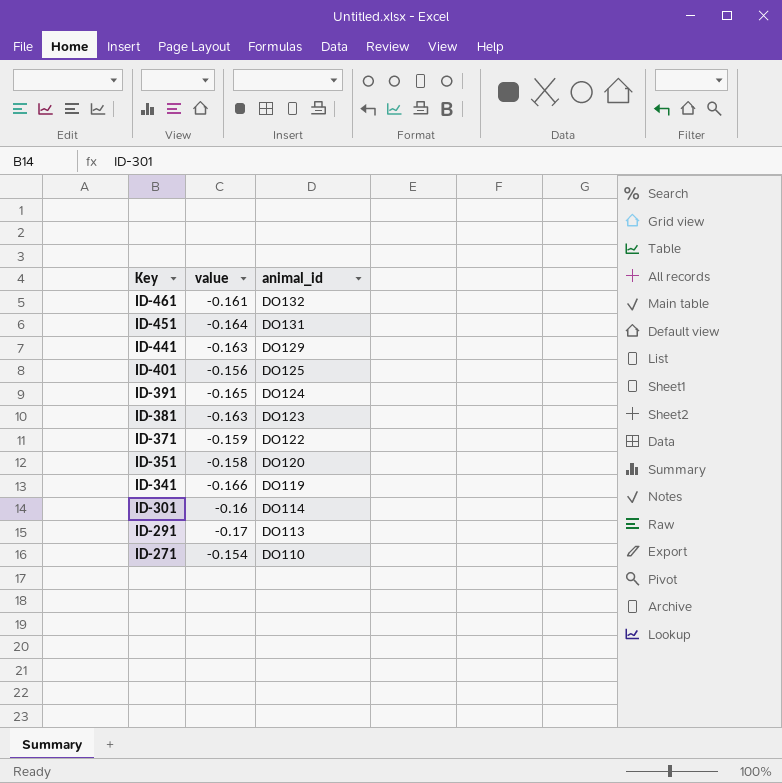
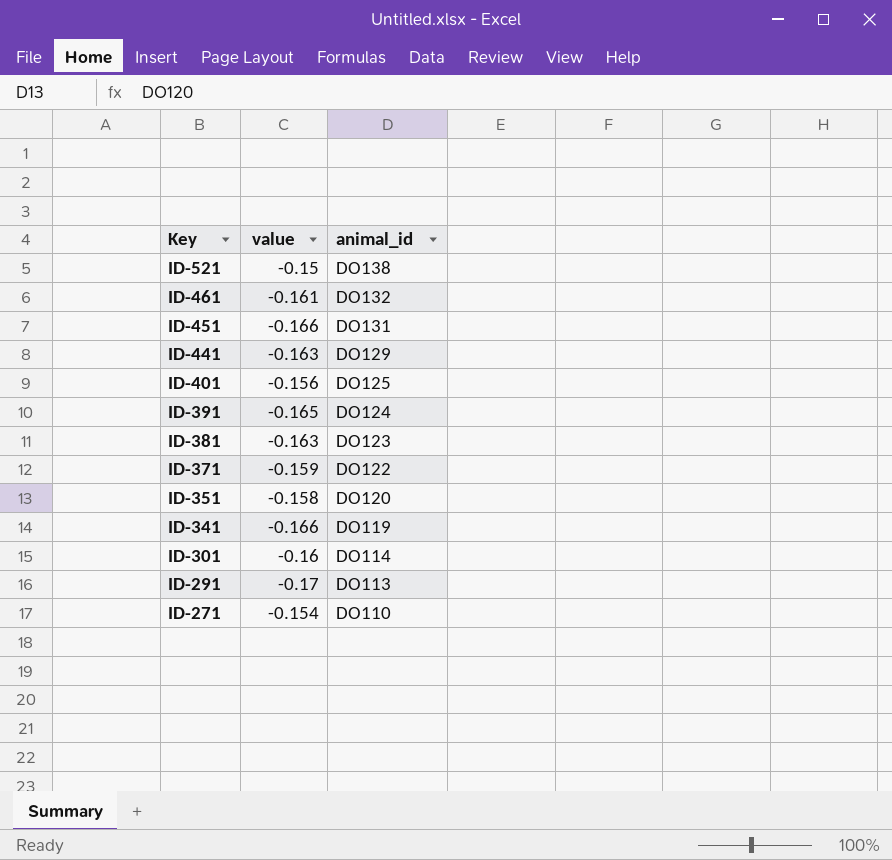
row ID-521: none -> -0.15 | DO138
ID-451 | value: -0.164 -> -0.166

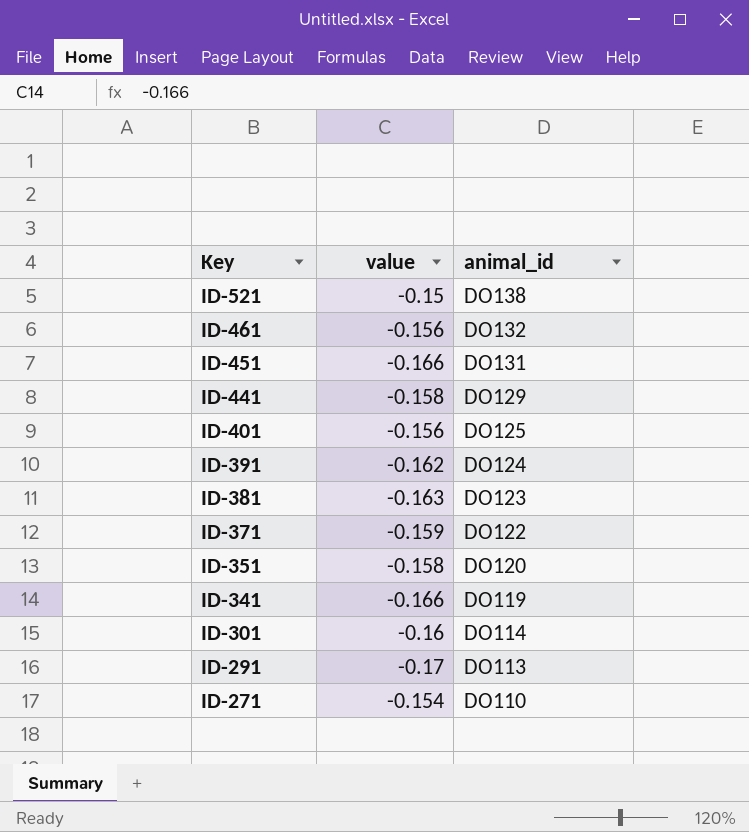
ID-461 | value: -0.161 -> -0.156
ID-441 | value: -0.163 -> -0.158
ID-391 | value: -0.165 -> -0.162

